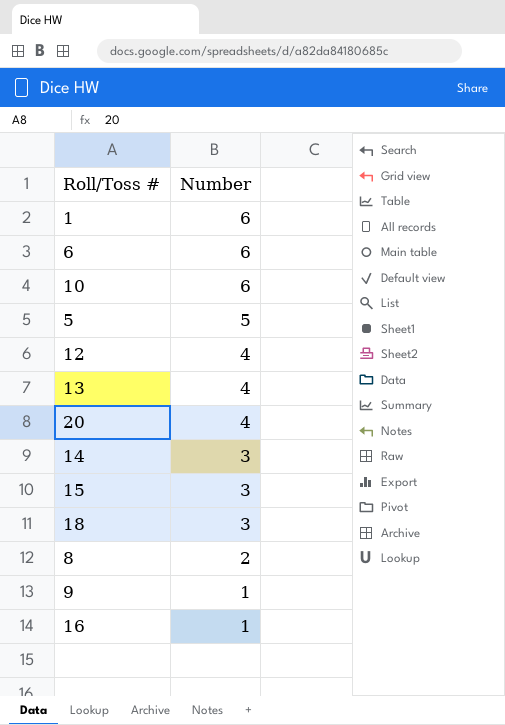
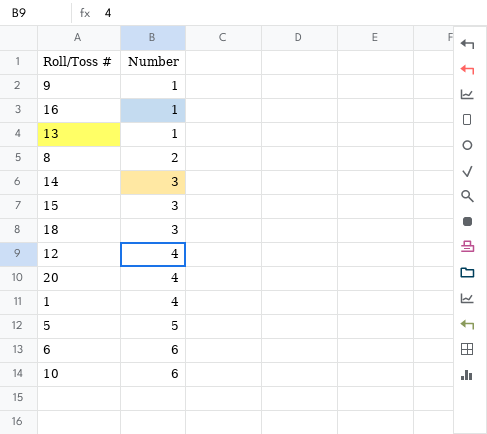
row order: Number descending -> Number ascending
13 | Number: 4 -> 1
1 | Number: 6 -> 4

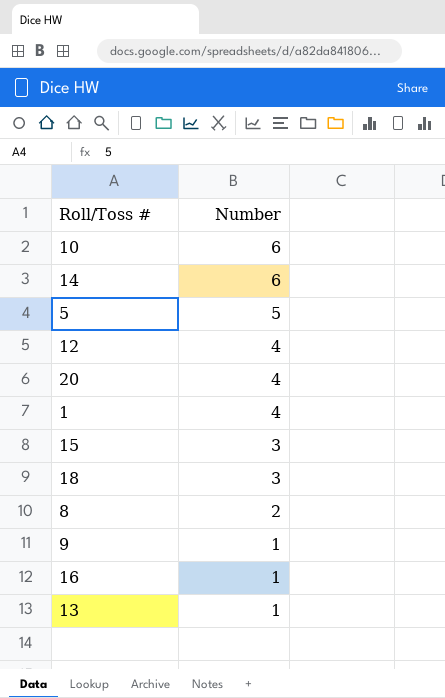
row order: Number ascending -> Number descending
row 6: 6 -> none
14 | Number: 3 -> 6

